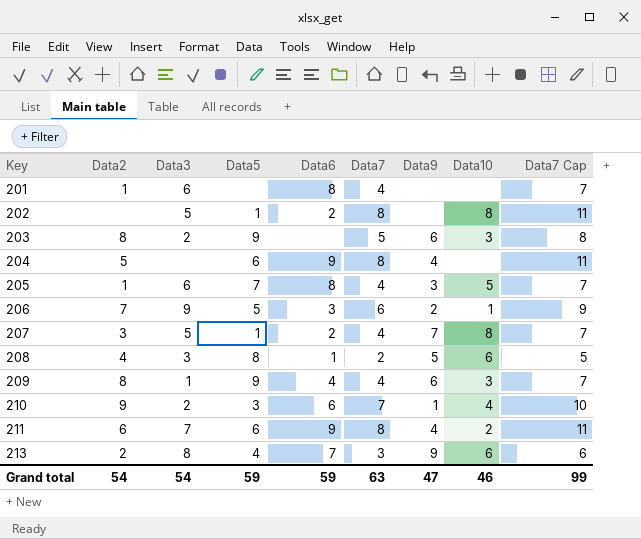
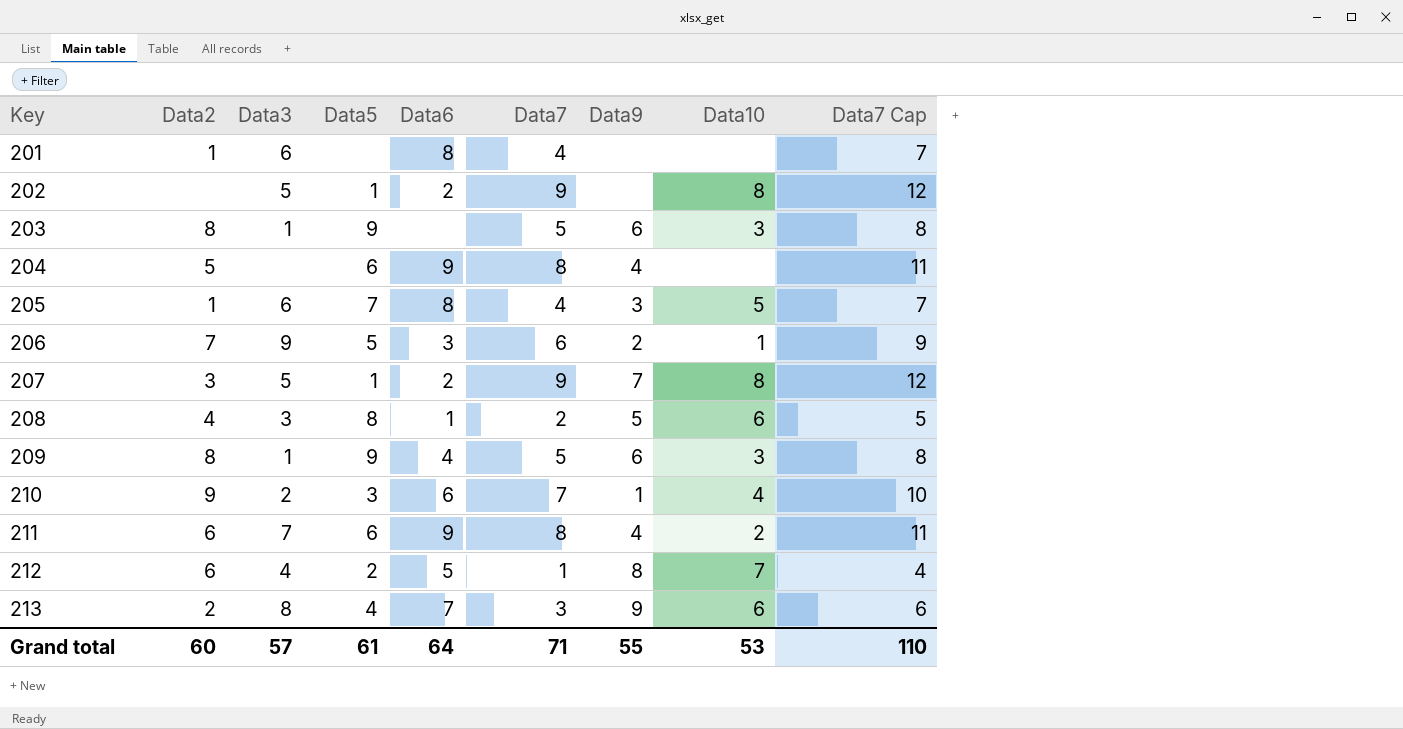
202 | Data7: 8 -> 9
202 | Data7 Cap: 11 -> 12
203 | Data3: 2 -> 1
207 | Data7: 4 -> 9
207 | Data7 Cap: 7 -> 12
209 | Data7: 4 -> 5
209 | Data7 Cap: 7 -> 8
row 212: none -> 6 | 4 | 2 | 5 | 1 | 8 | 7 | 4
Grand total | Data2: 54 -> 60
Grand total | Data3: 54 -> 57
Grand total | Data5: 59 -> 61
Grand total | Data6: 59 -> 64
Grand total | Data7: 63 -> 71
Grand total | Data9: 47 -> 55
Grand total | Data10: 46 -> 53
Grand total | Data7 Cap: 99 -> 110

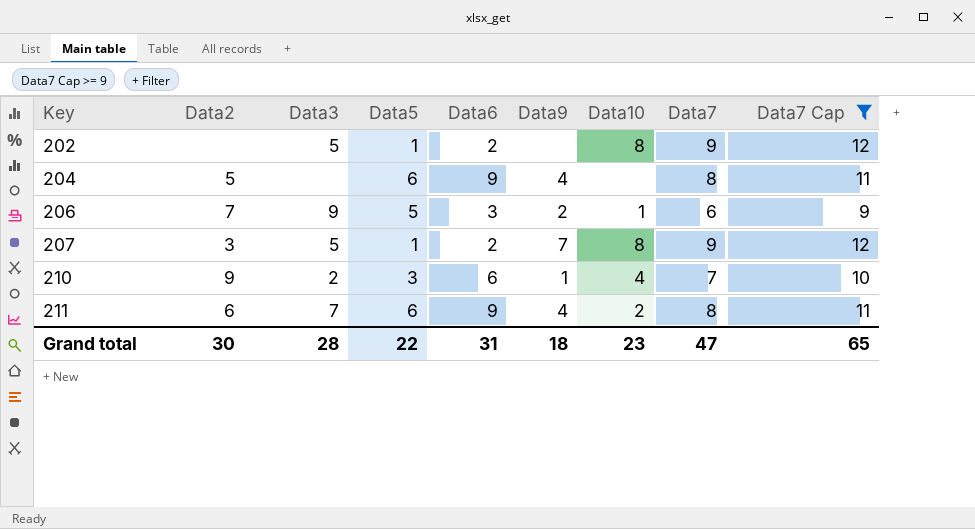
filter: none -> Data7 Cap >= 9
column Data7 | position: 6 -> 8
Grand total | Data2: 60 -> 30
Grand total | Data3: 57 -> 28
Grand total | Data5: 61 -> 22
Grand total | Data6: 64 -> 31
Grand total | Data9: 55 -> 18
Grand total | Data10: 53 -> 23
Grand total | Data7: 71 -> 47
Grand total | Data7 Cap: 110 -> 65

